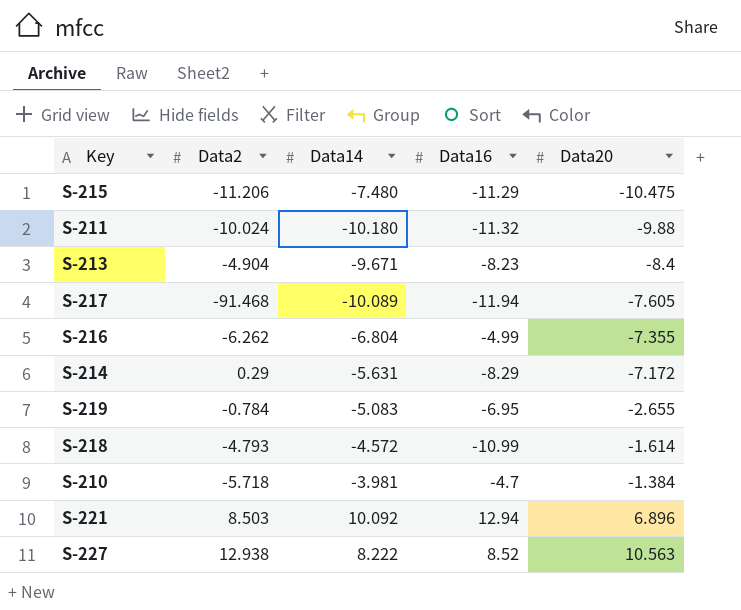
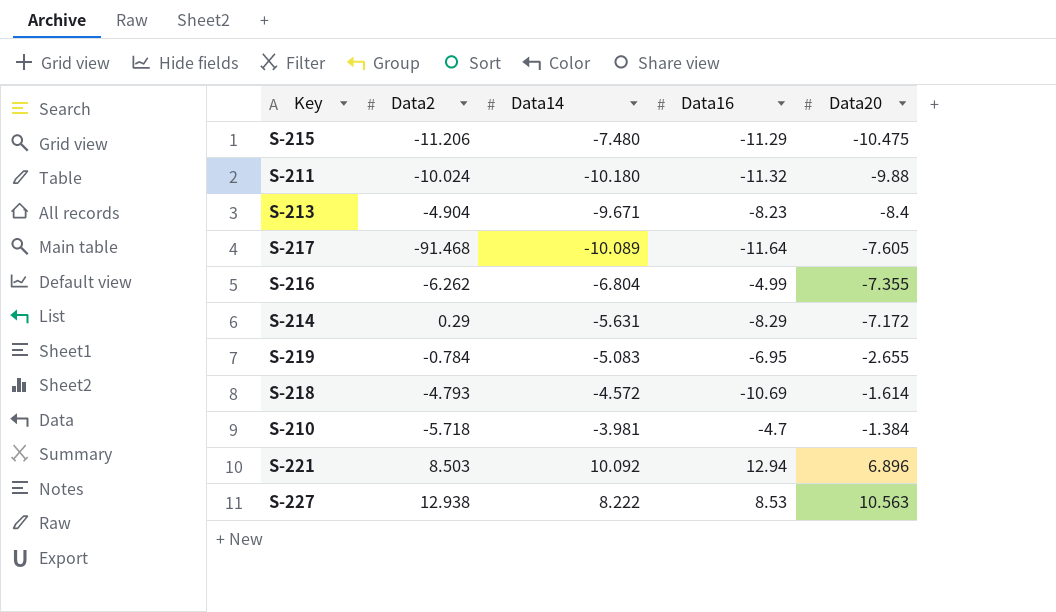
S-217 | Data16: -11.94 -> -11.64
S-218 | Data16: -10.99 -> -10.69
S-227 | Data16: 8.52 -> 8.53

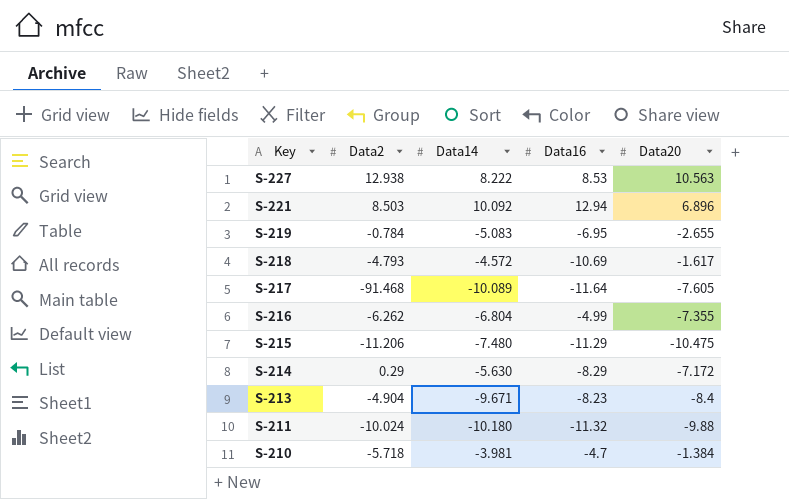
row order: Data20 ascending -> Key descending
S-218 | Data20: -1.614 -> -1.617
S-214 | Data14: -5.631 -> -5.630

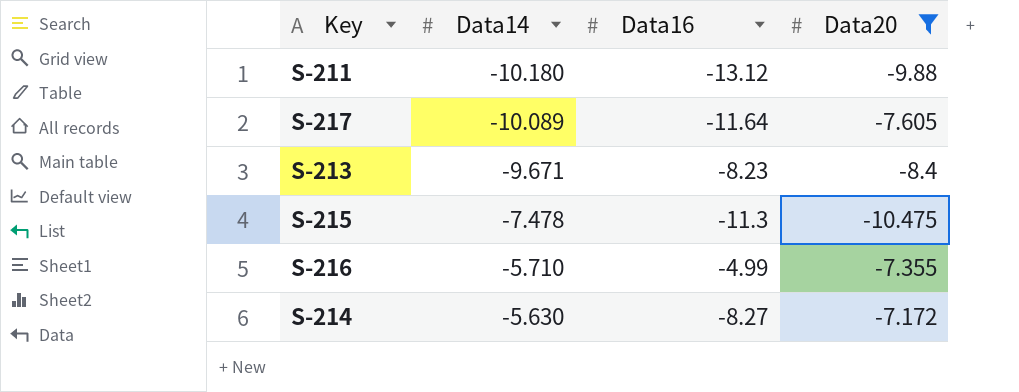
filter: none -> Data20 <= -7.172
row order: Key descending -> Data14 ascending
column Data2 | position: 2 -> none
S-211 | Data16: -11.32 -> -13.12
S-215 | Data14: -7.480 -> -7.478
S-215 | Data16: -11.29 -> -11.3
S-216 | Data14: -6.804 -> -5.710
S-214 | Data16: -8.29 -> -8.27

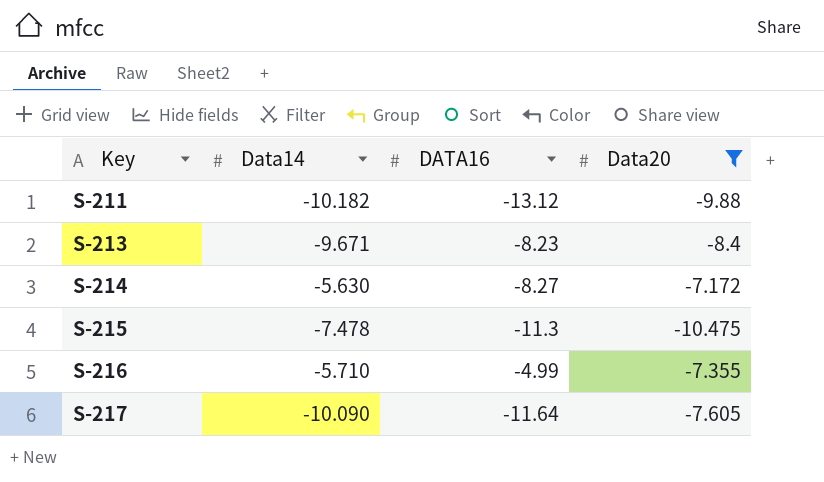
row order: Data14 ascending -> Key ascending
column name: Data16 -> DATA16
S-211 | Data14: -10.180 -> -10.182
S-217 | Data14: -10.089 -> -10.090

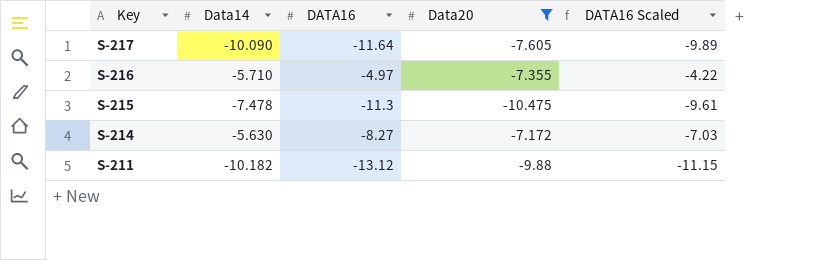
row order: Key ascending -> Key descending
column DATA16 Scaled | formula: none -> [DATA16] * 0.85
row S-213: -9.671 | -8.23 | -8.4 -> none
S-216 | DATA16: -4.99 -> -4.97

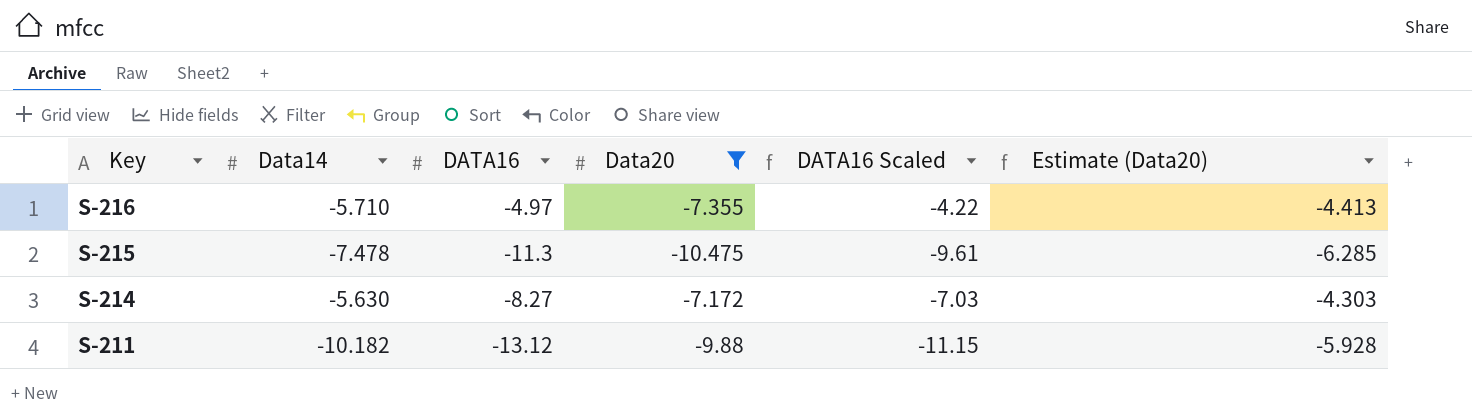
column Estimate (Data20) | formula: none -> [Data20] * 0.6
row S-217: -10.090 | -11.64 | -7.605 | -9.89 -> none

